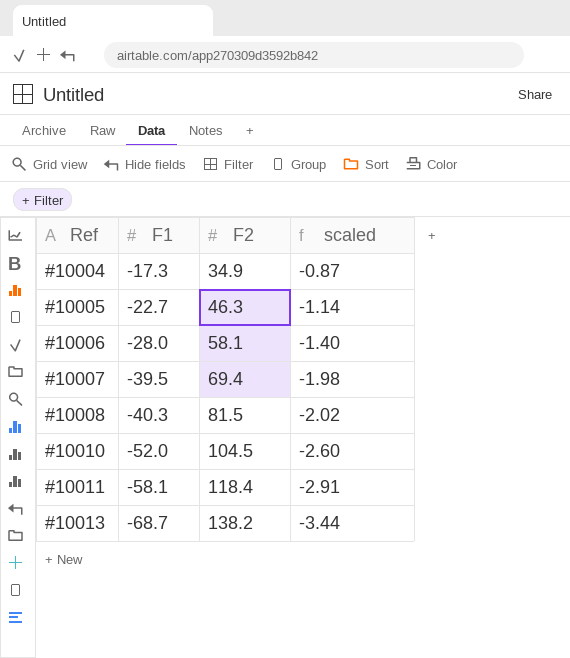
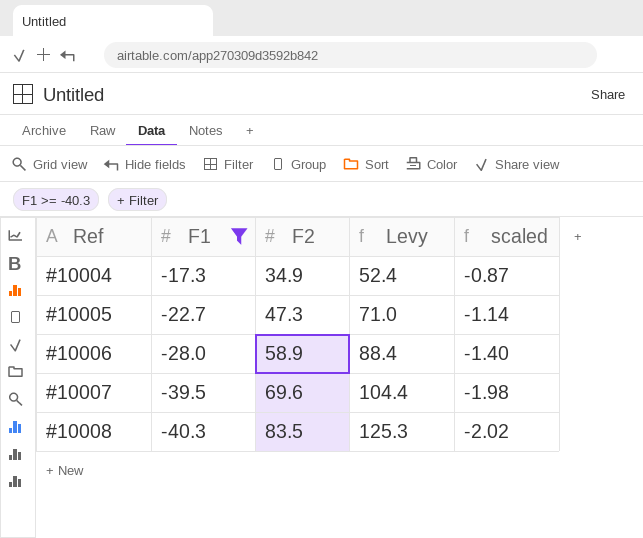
filter: none -> F1 >= -40.3
column Levy | formula: none -> [F2] * 1.5
#10005 | F2: 46.3 -> 47.3
#10006 | F2: 58.1 -> 58.9
#10007 | F2: 69.4 -> 69.6
#10008 | F2: 81.5 -> 83.5

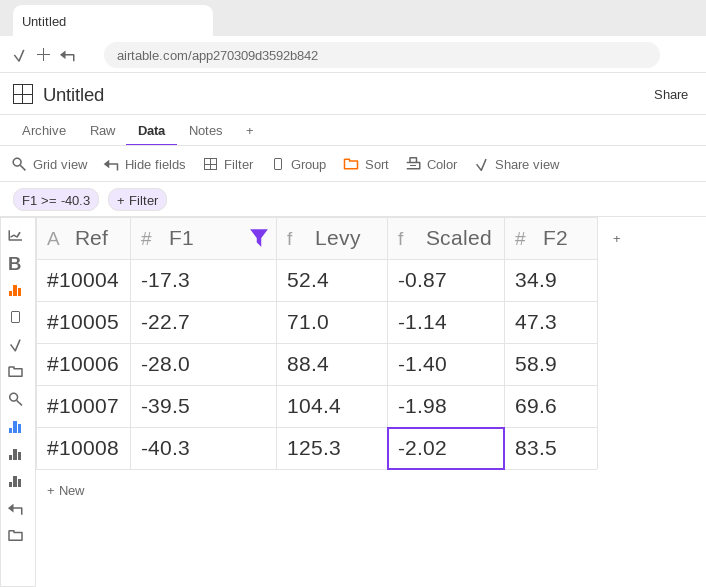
column name: scaled -> Scaled
column F2 | position: 3 -> 5

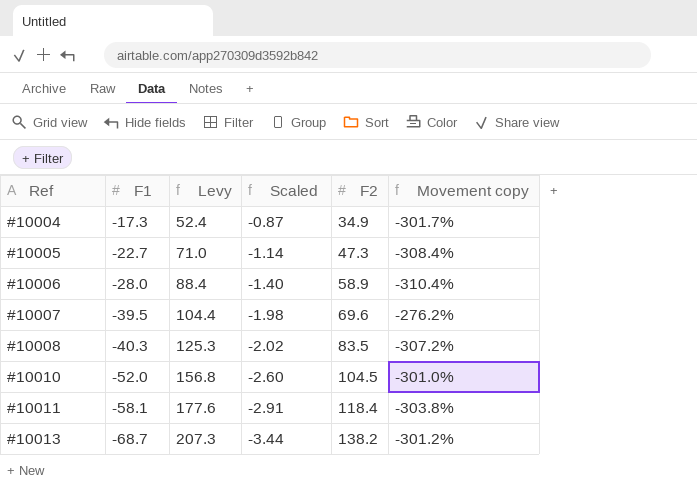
filter: F1 >= -40.3 -> none
column Movement copy | formula: none -> ([F2] - [F1]) / [F1]

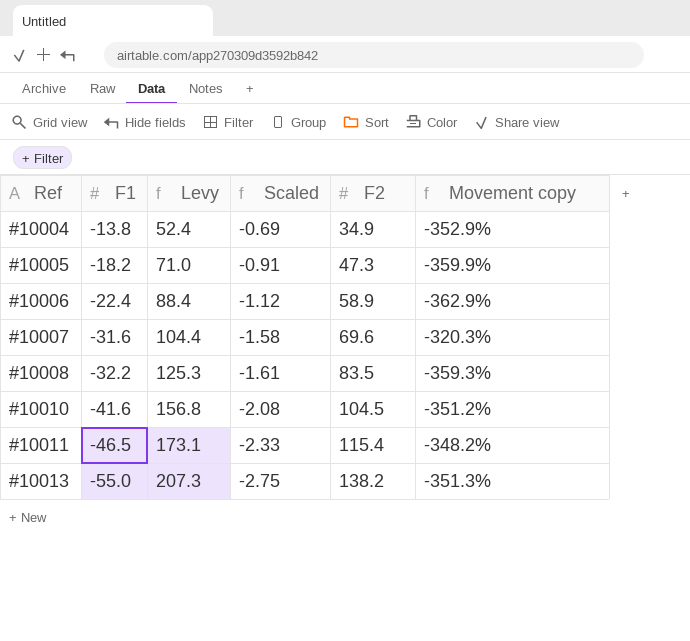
#10004 | F1: -17.3 -> -13.8
#10004 | Scaled: -0.87 -> -0.69
#10004 | Movement copy: -301.7% -> -352.9%
#10005 | F1: -22.7 -> -18.2
#10005 | Scaled: -1.14 -> -0.91
#10005 | Movement copy: -308.4% -> -359.9%
#10006 | F1: -28.0 -> -22.4
#10006 | Scaled: -1.40 -> -1.12
#10006 | Movement copy: -310.4% -> -362.9%
#10007 | F1: -39.5 -> -31.6
#10007 | Scaled: -1.98 -> -1.58
#10007 | Movement copy: -276.2% -> -320.3%
#10008 | F1: -40.3 -> -32.2
#10008 | Scaled: -2.02 -> -1.61
#10008 | Movement copy: -307.2% -> -359.3%
#10010 | F1: -52.0 -> -41.6
#10010 | Scaled: -2.60 -> -2.08
#10010 | Movement copy: -301.0% -> -351.2%
#10011 | F1: -58.1 -> -46.5
#10011 | Levy: 177.6 -> 173.1
#10011 | Scaled: -2.91 -> -2.33
#10011 | F2: 118.4 -> 115.4
#10011 | Movement copy: -303.8% -> -348.2%
#10013 | F1: -68.7 -> -55.0
#10013 | Scaled: -3.44 -> -2.75
#10013 | Movement copy: -301.2% -> -351.3%

